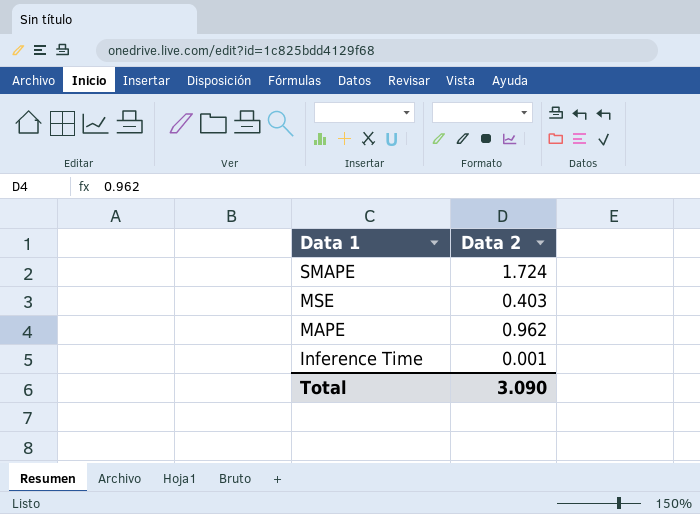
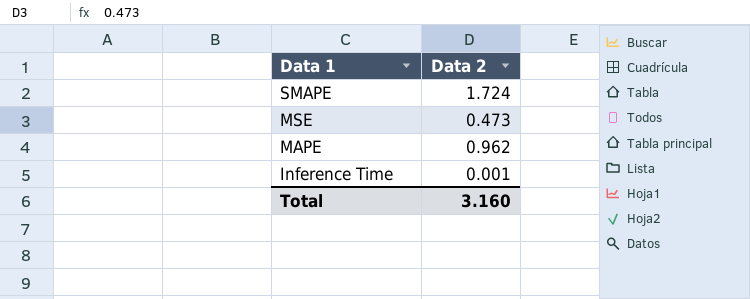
MSE | Data 2: 0.403 -> 0.473
Total | Data 2: 3.090 -> 3.160

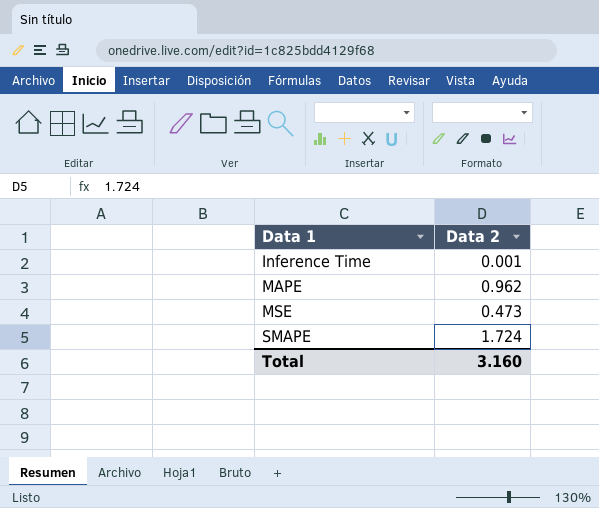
row order: Data 1 descending -> Data 1 ascending

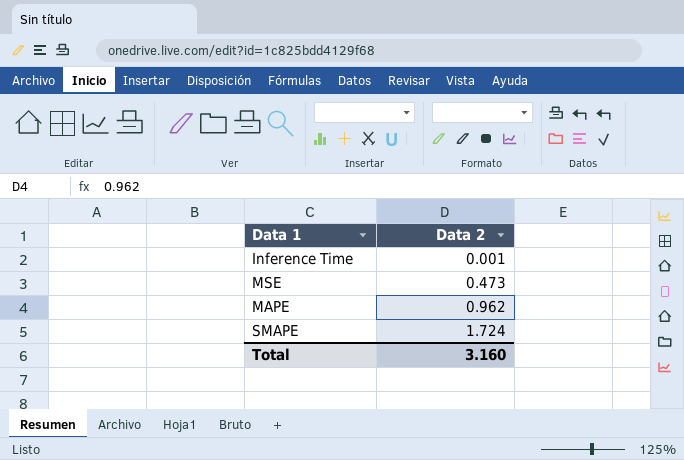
row order: Data 1 ascending -> Data 2 ascending

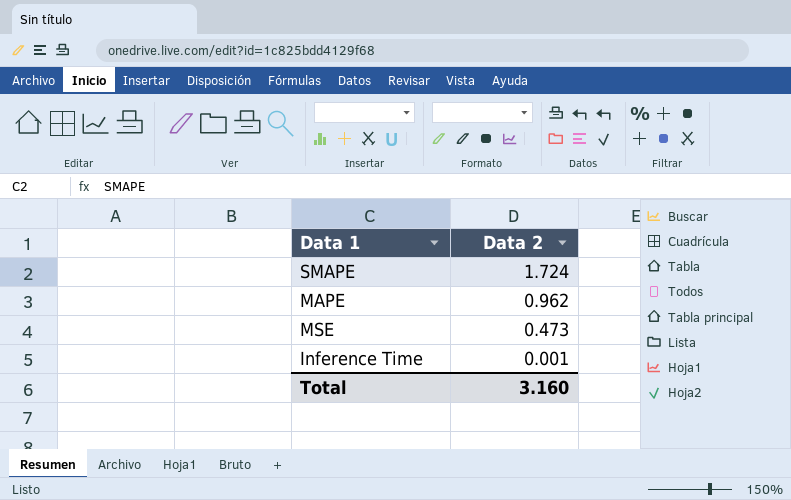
row order: Data 2 ascending -> Data 2 descending

